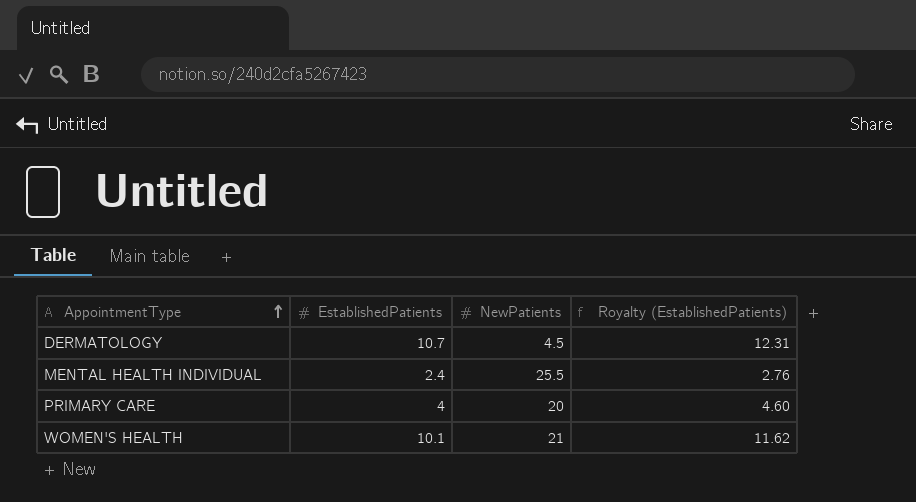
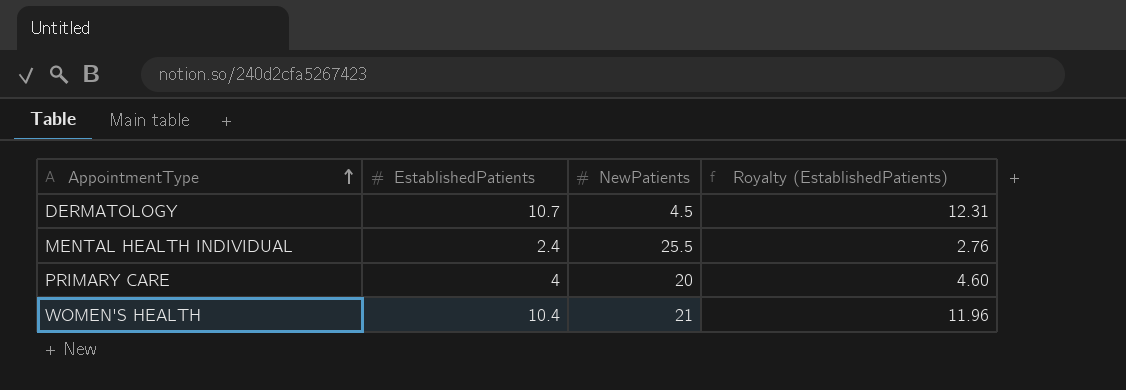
WOMEN'S HEALTH | EstablishedPatients: 10.1 -> 10.4
WOMEN'S HEALTH | Royalty (EstablishedPatients): 11.62 -> 11.96

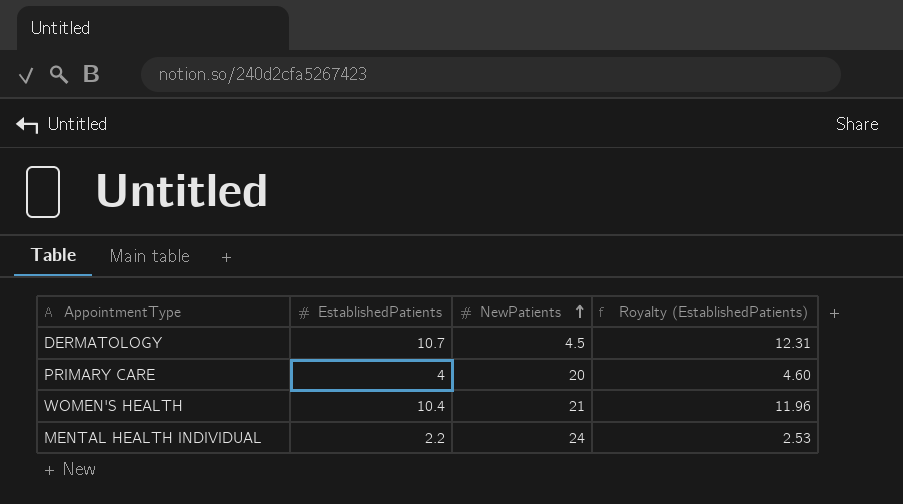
row order: AppointmentType ascending -> NewPatients ascending
MENTAL HEALTH INDIVIDUAL | EstablishedPatients: 2.4 -> 2.2
MENTAL HEALTH INDIVIDUAL | NewPatients: 25.5 -> 24
MENTAL HEALTH INDIVIDUAL | Royalty (EstablishedPatients): 2.76 -> 2.53

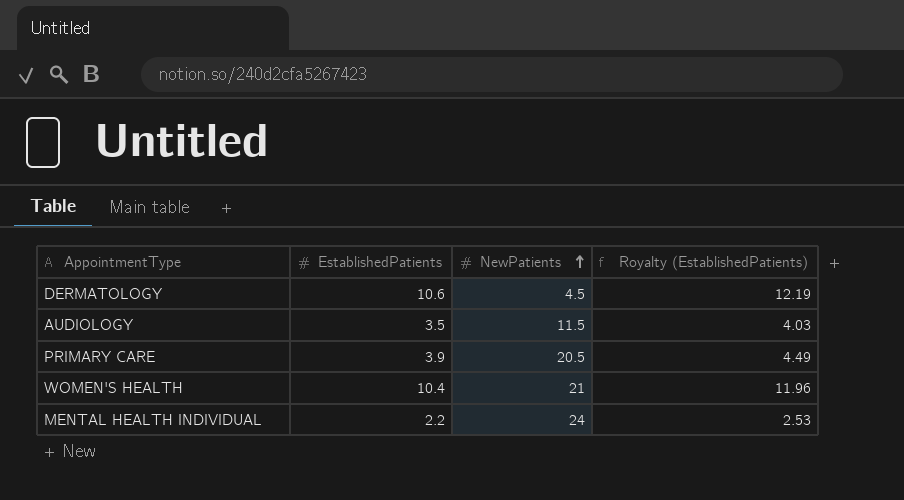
DERMATOLOGY | EstablishedPatients: 10.7 -> 10.6
DERMATOLOGY | Royalty (EstablishedPatients): 12.31 -> 12.19
row AUDIOLOGY: none -> 3.5 | 11.5 | 4.03
PRIMARY CARE | EstablishedPatients: 4 -> 3.9
PRIMARY CARE | NewPatients: 20 -> 20.5
PRIMARY CARE | Royalty (EstablishedPatients): 4.60 -> 4.49

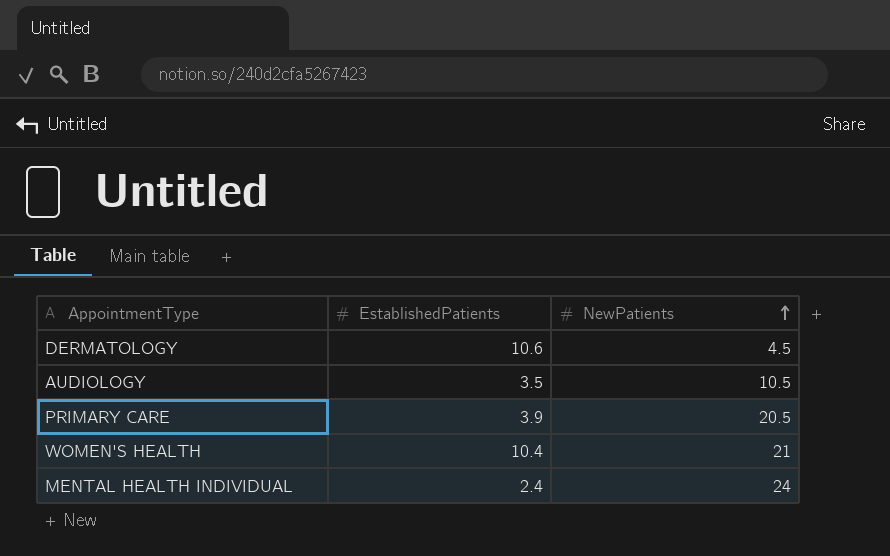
column Royalty (EstablishedPatients) | formula: [EstablishedPatients] * 1.15 -> none
AUDIOLOGY | NewPatients: 11.5 -> 10.5
MENTAL HEALTH INDIVIDUAL | EstablishedPatients: 2.2 -> 2.4

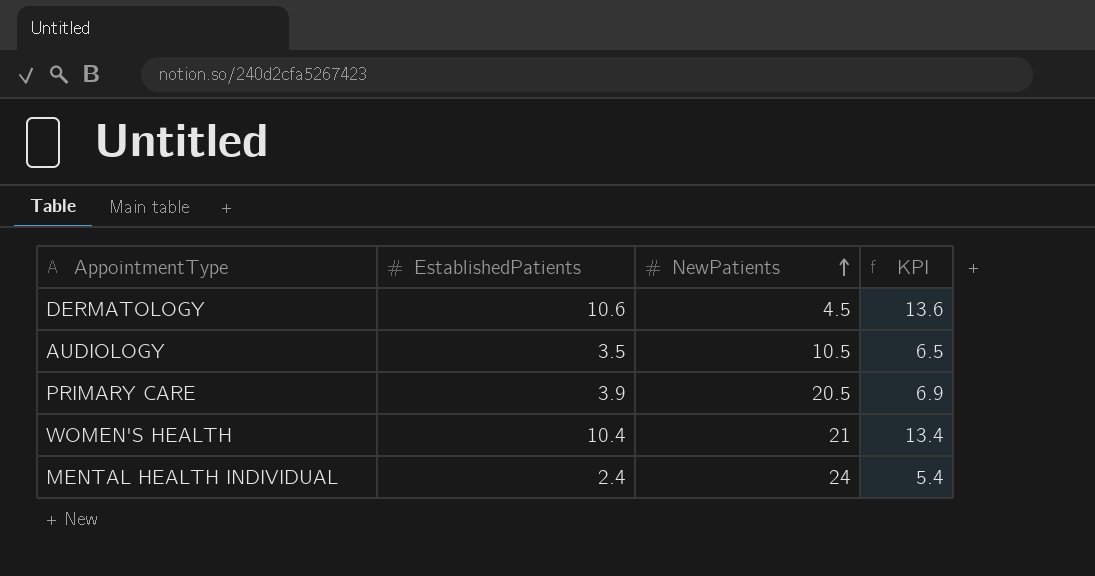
column KPI | formula: none -> [EstablishedPatients] + 3

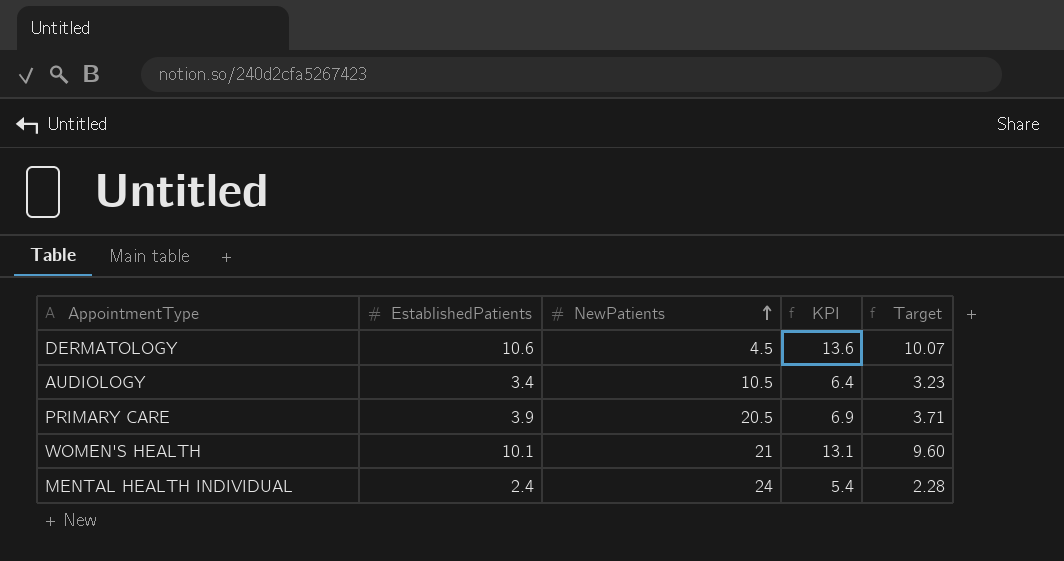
column Target | formula: none -> [EstablishedPatients] * 0.95
AUDIOLOGY | EstablishedPatients: 3.5 -> 3.4
AUDIOLOGY | KPI: 6.5 -> 6.4
WOMEN'S HEALTH | EstablishedPatients: 10.4 -> 10.1
WOMEN'S HEALTH | KPI: 13.4 -> 13.1

